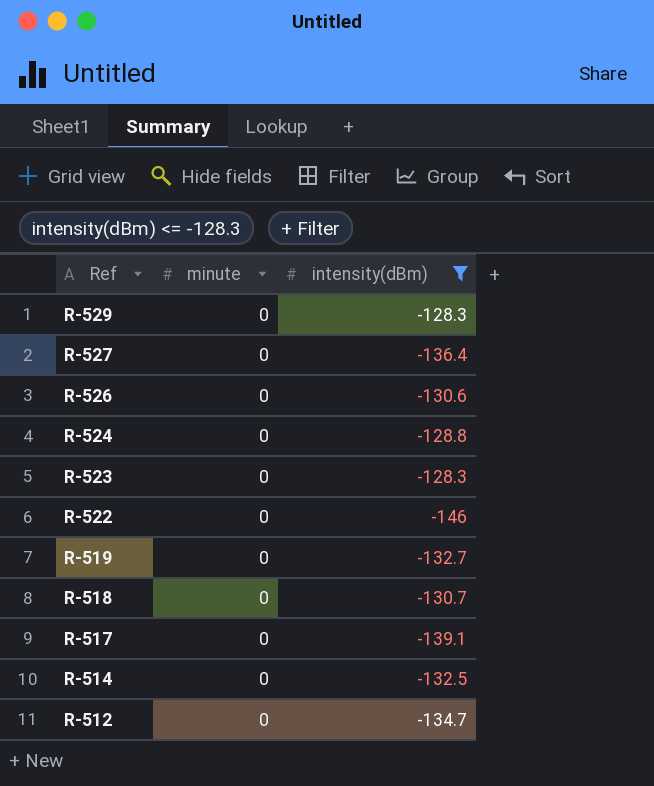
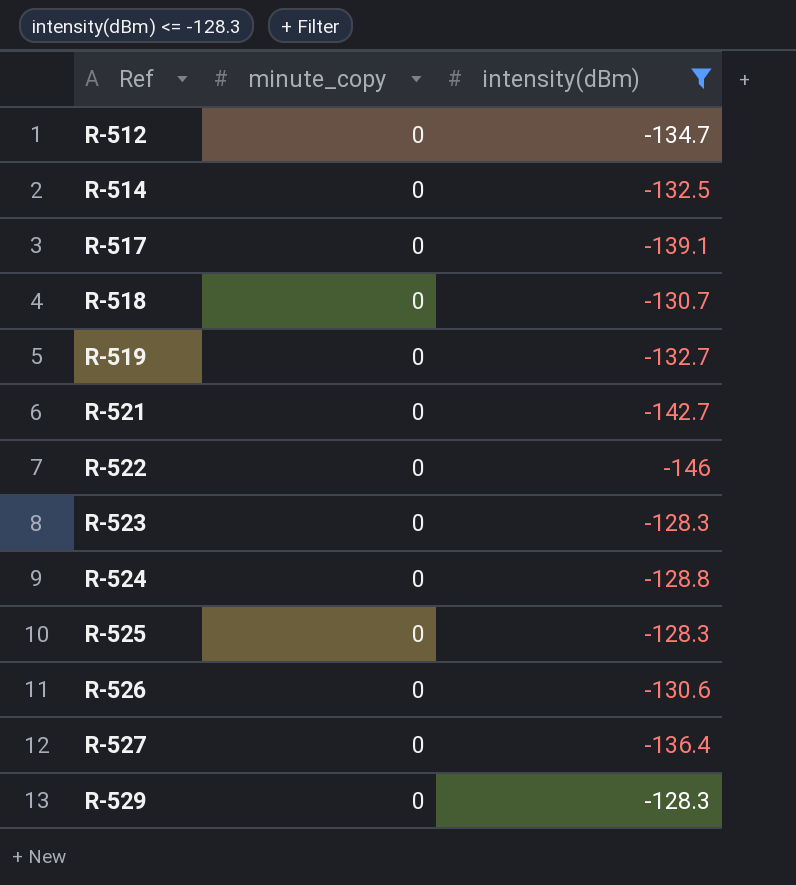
row order: Ref descending -> Ref ascending
column name: minute -> minute_copy
row R-521: none -> 0 | -142.7
row R-525: none -> 0 | -128.3

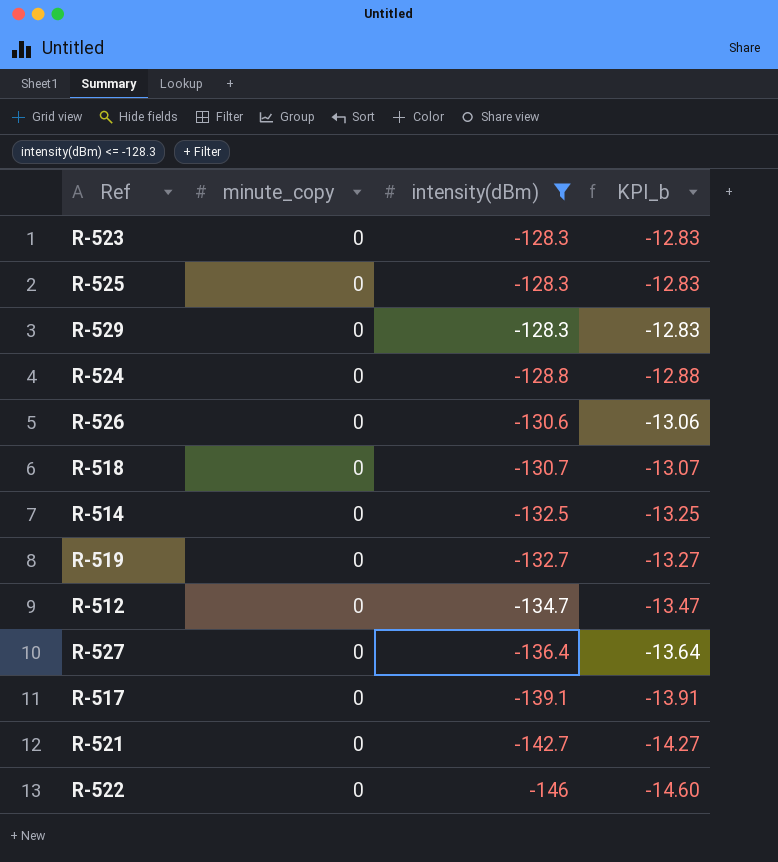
row order: Ref ascending -> intensity(dBm) descending
column KPI_b | formula: none -> [intensity(dBm)] * 0.1

